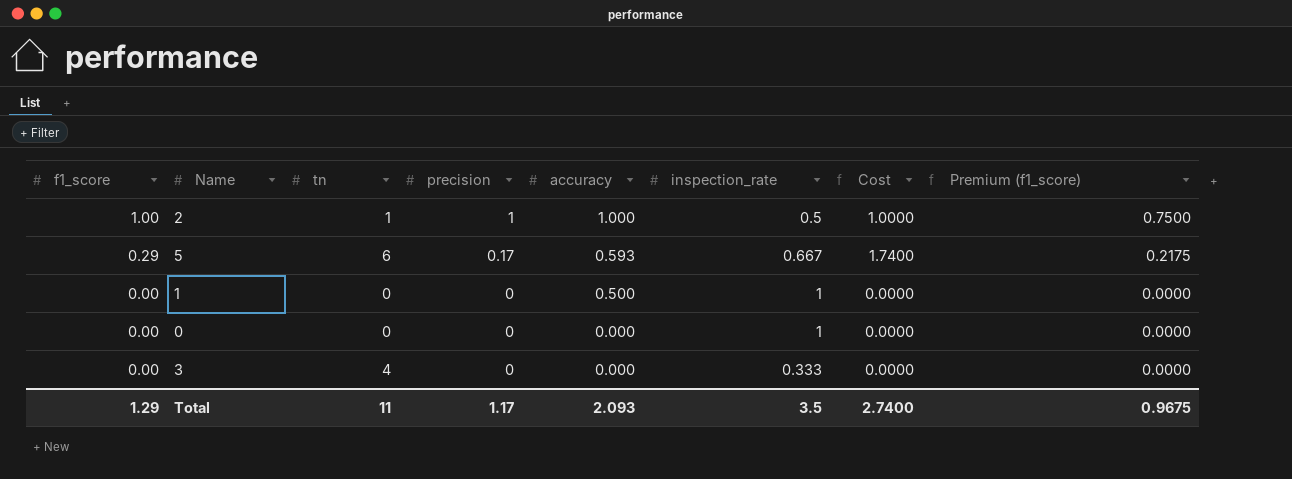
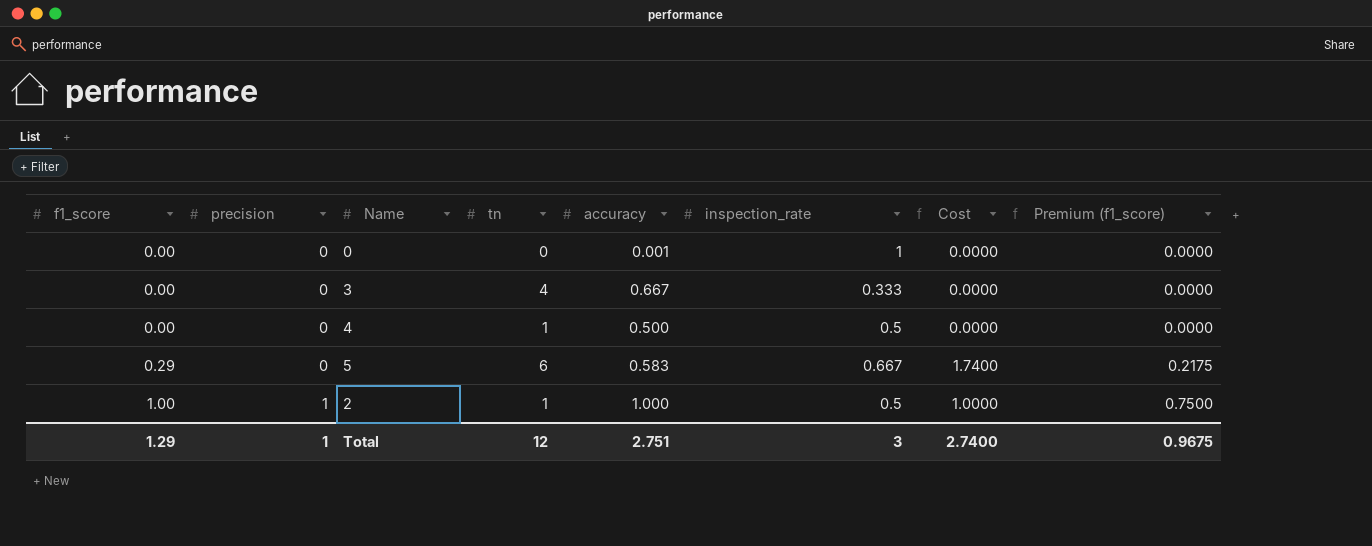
row order: f1_score descending -> f1_score ascending
column precision | position: 4 -> 2
row 1: 0.00 | 0 | 0 | 0.500 | 1 | 0.0000 | 0.0000 -> none
0 | accuracy: 0.000 -> 0.001
3 | accuracy: 0.000 -> 0.667
row 4: none -> 0.00 | 0 | 1 | 0.500 | 0.5 | 0.0000 | 0.0000
5 | precision: 0.17 -> 0
5 | accuracy: 0.593 -> 0.583
Total | precision: 1.17 -> 1
Total | tn: 11 -> 12
Total | accuracy: 2.093 -> 2.751
Total | inspection_rate: 3.5 -> 3

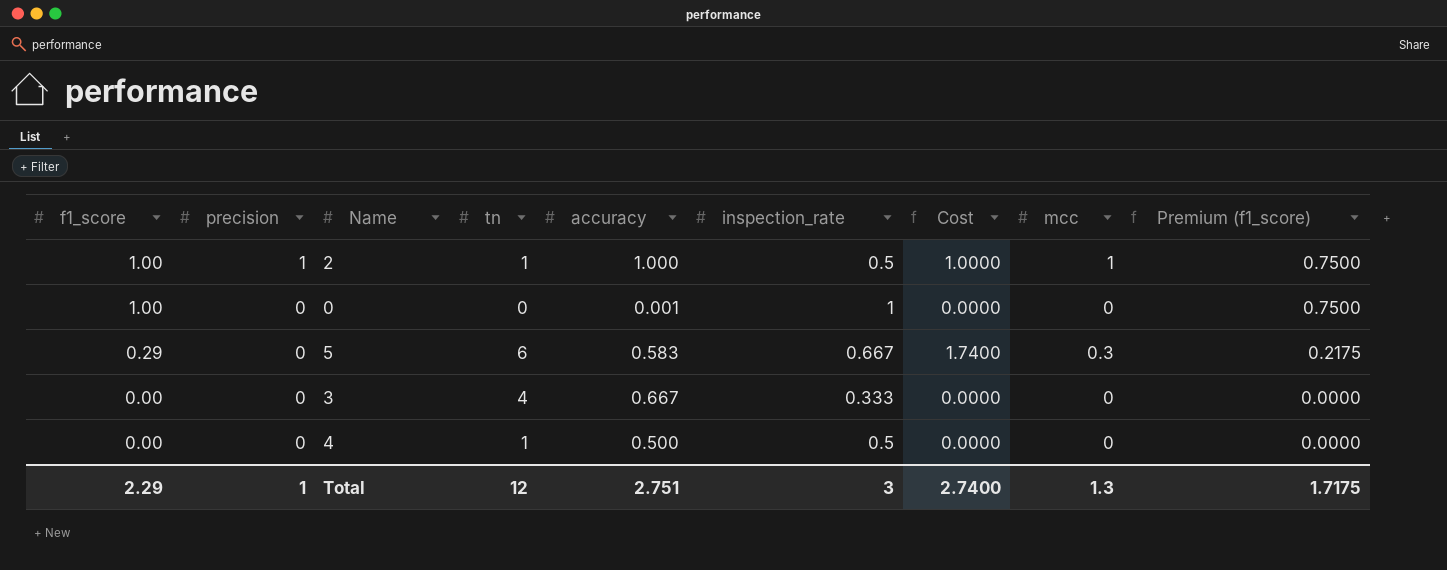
row order: f1_score ascending -> f1_score descending
column mcc | position: none -> 8
0 | f1_score: 0.00 -> 1.00
0 | Premium (f1_score): 0.0000 -> 0.7500
Total | f1_score: 1.29 -> 2.29
Total | Premium (f1_score): 0.9675 -> 1.7175

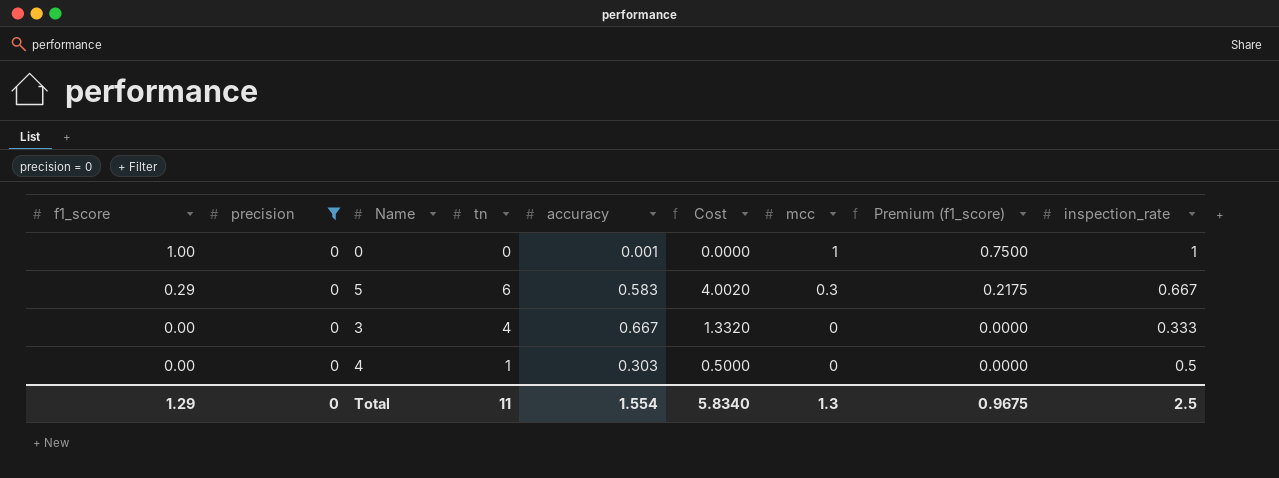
filter: none -> precision = 0
column Cost | formula: [f1_score] * [tn] -> [tn] * [inspection_rate]
column inspection_rate | position: 6 -> 9
0 | mcc: 0 -> 1
4 | accuracy: 0.500 -> 0.303
Total | f1_score: 2.29 -> 1.29
Total | precision: 1 -> 0
Total | tn: 12 -> 11
Total | accuracy: 2.751 -> 1.554
Total | Cost: 2.7400 -> 5.8340
Total | Premium (f1_score): 1.7175 -> 0.9675
Total | inspection_rate: 3 -> 2.5

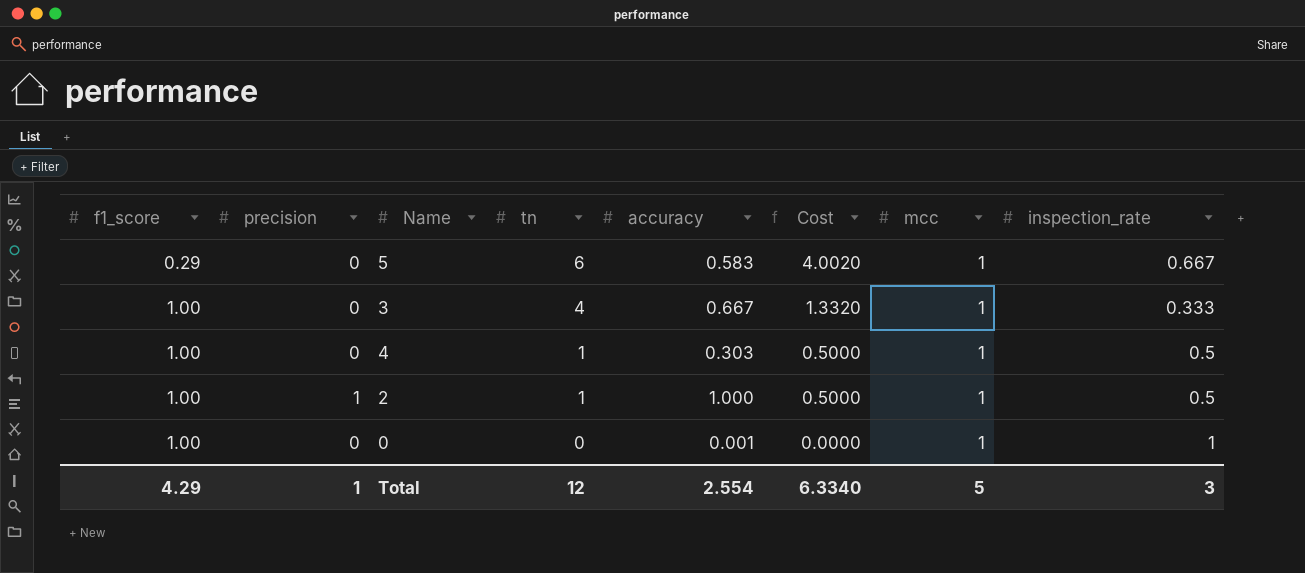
filter: precision = 0 -> none
row order: f1_score descending -> f1_score ascending
column Premium (f1_score) | formula: [f1_score] * 0.75 -> none
5 | mcc: 0.3 -> 1
3 | f1_score: 0.00 -> 1.00
3 | mcc: 0 -> 1
4 | f1_score: 0.00 -> 1.00
4 | mcc: 0 -> 1
Total | f1_score: 1.29 -> 4.29
Total | precision: 0 -> 1
Total | tn: 11 -> 12
Total | accuracy: 1.554 -> 2.554
Total | Cost: 5.8340 -> 6.3340
Total | mcc: 1.3 -> 5
Total | inspection_rate: 2.5 -> 3

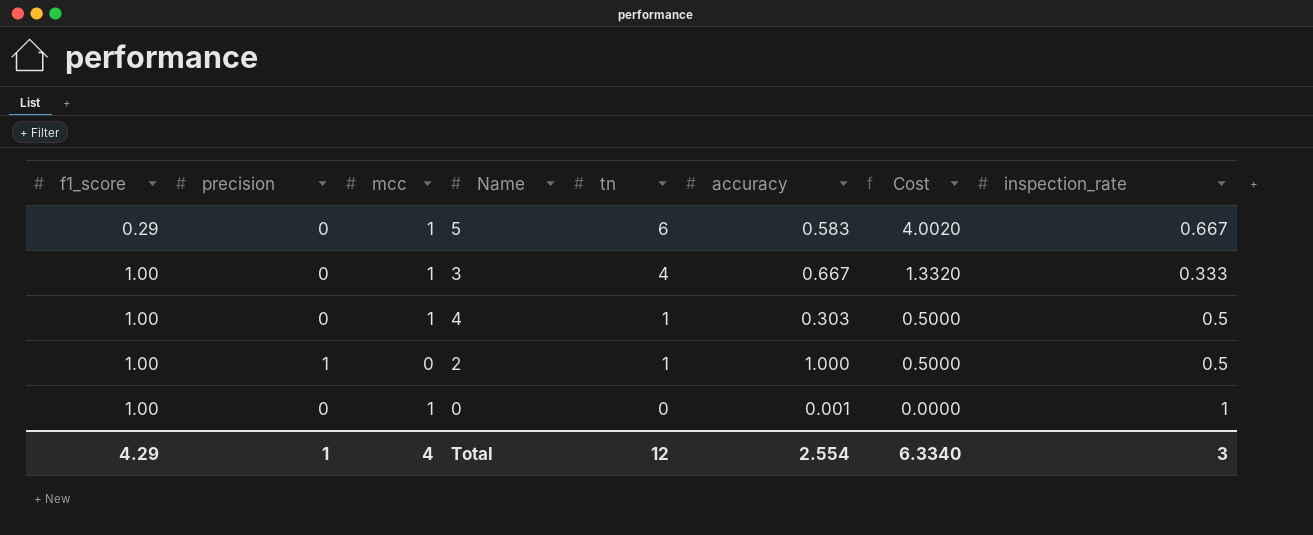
column mcc | position: 7 -> 3
2 | mcc: 1 -> 0
Total | mcc: 5 -> 4

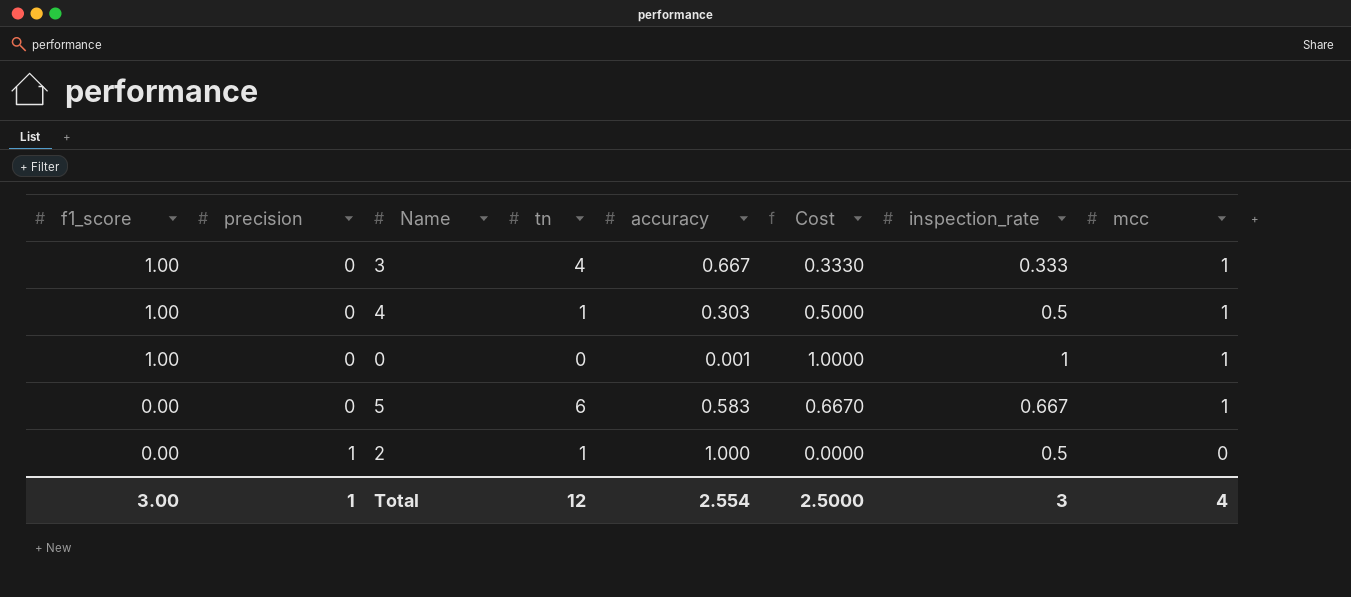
row order: f1_score ascending -> f1_score descending
column Cost | formula: [tn] * [inspection_rate] -> [inspection_rate] * [mcc]
column mcc | position: 3 -> 8
5 | f1_score: 0.29 -> 0.00
2 | f1_score: 1.00 -> 0.00
Total | f1_score: 4.29 -> 3.00
Total | Cost: 6.3340 -> 2.5000

